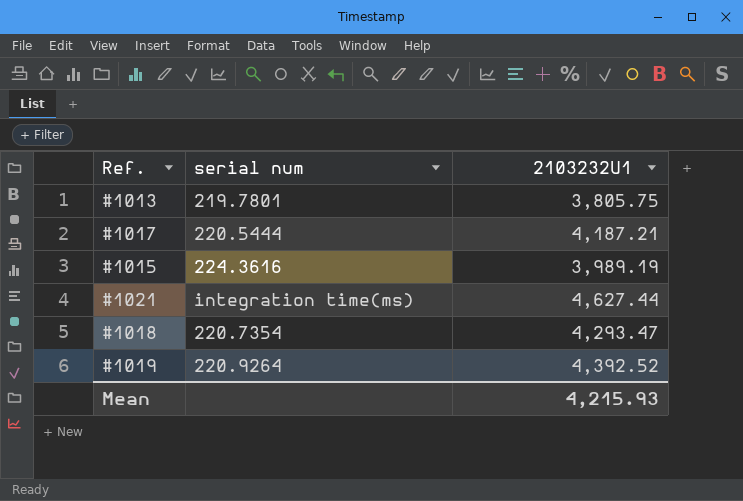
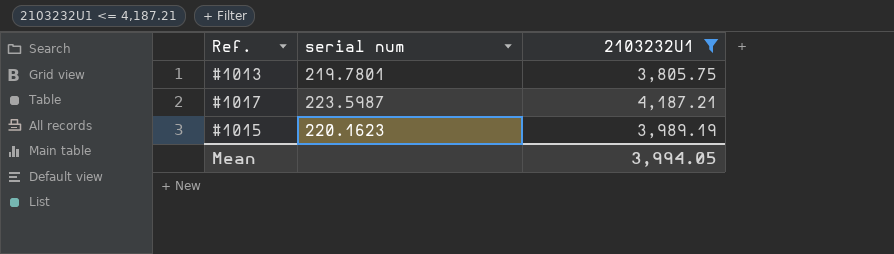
filter: none -> 2103232U1 <= 4,187.21
#1017 | serial num: 220.5444 -> 223.5987
#1015 | serial num: 224.3616 -> 220.1623
Mean | 2103232U1: 4,215.93 -> 3,994.05

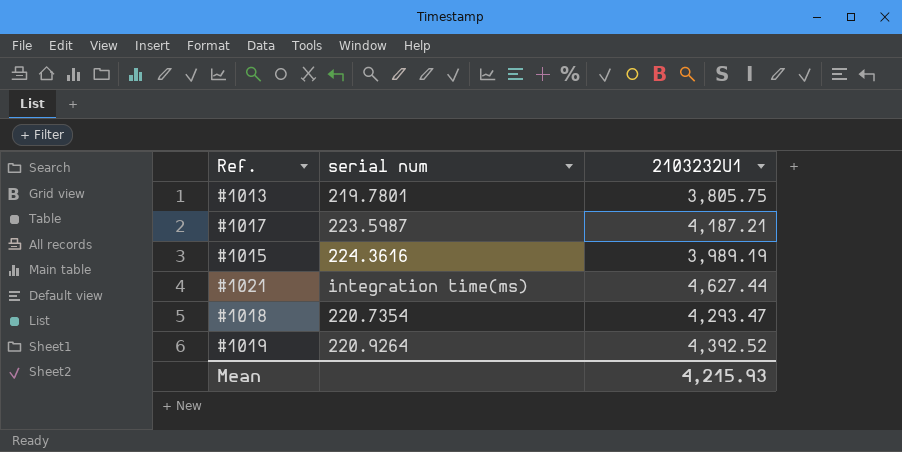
filter: 2103232U1 <= 4,187.21 -> none
#1015 | serial num: 220.1623 -> 224.3616
Mean | 2103232U1: 3,994.05 -> 4,215.93

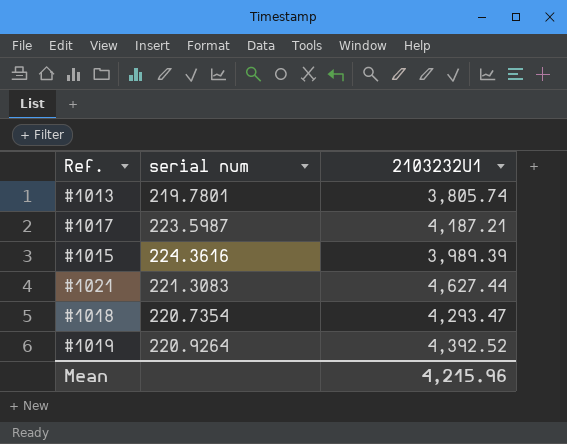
#1013 | 2103232U1: 3,805.75 -> 3,805.74
#1015 | 2103232U1: 3,989.19 -> 3,989.39
#1021 | serial num: integration time(ms) -> 221.3083
Mean | 2103232U1: 4,215.93 -> 4,215.96

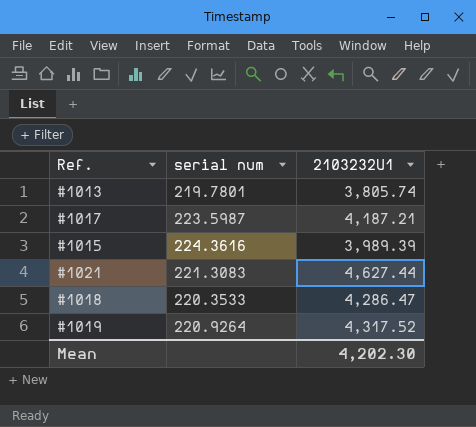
#1018 | serial num: 220.7354 -> 220.3533
#1018 | 2103232U1: 4,293.47 -> 4,286.47
#1019 | 2103232U1: 4,392.52 -> 4,317.52
Mean | 2103232U1: 4,215.96 -> 4,202.30

